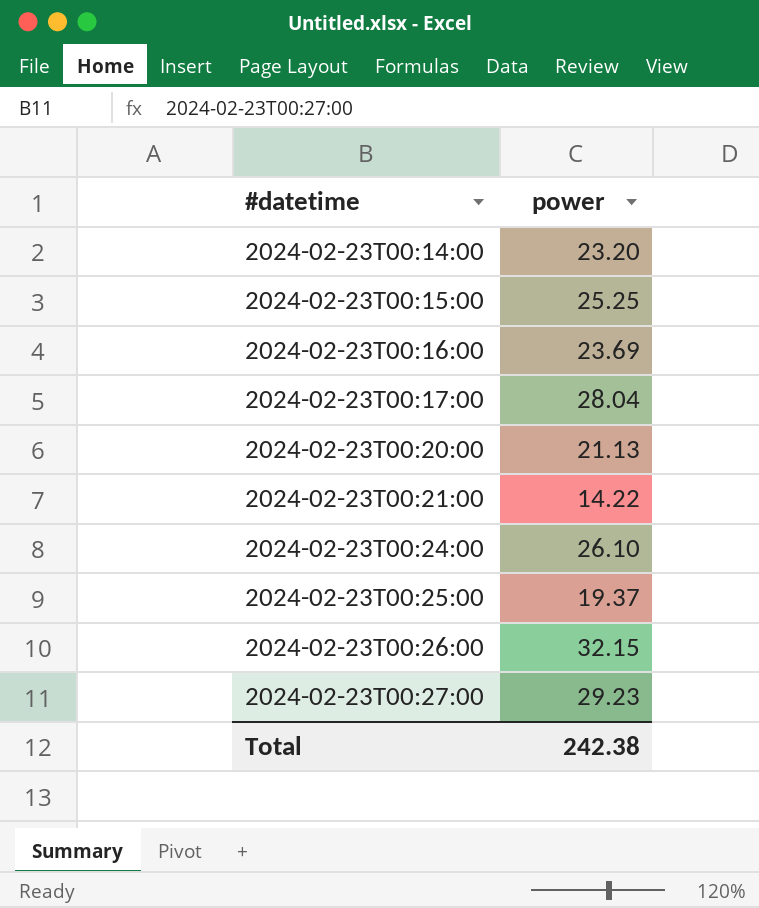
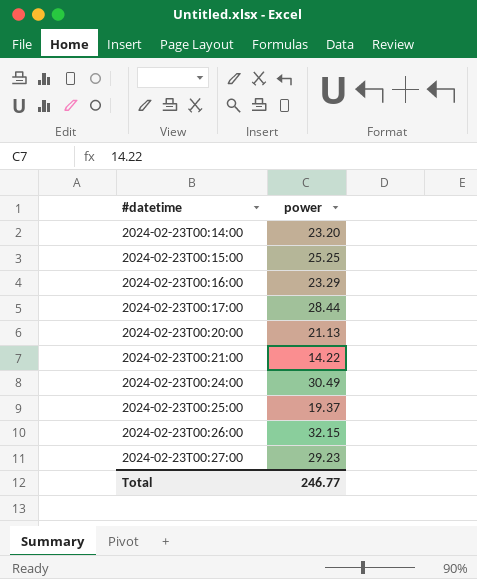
2024-02-23T00:16:00 | power: 23.69 -> 23.29
2024-02-23T00:17:00 | power: 28.04 -> 28.44
2024-02-23T00:24:00 | power: 26.10 -> 30.49
Total | power: 242.38 -> 246.77

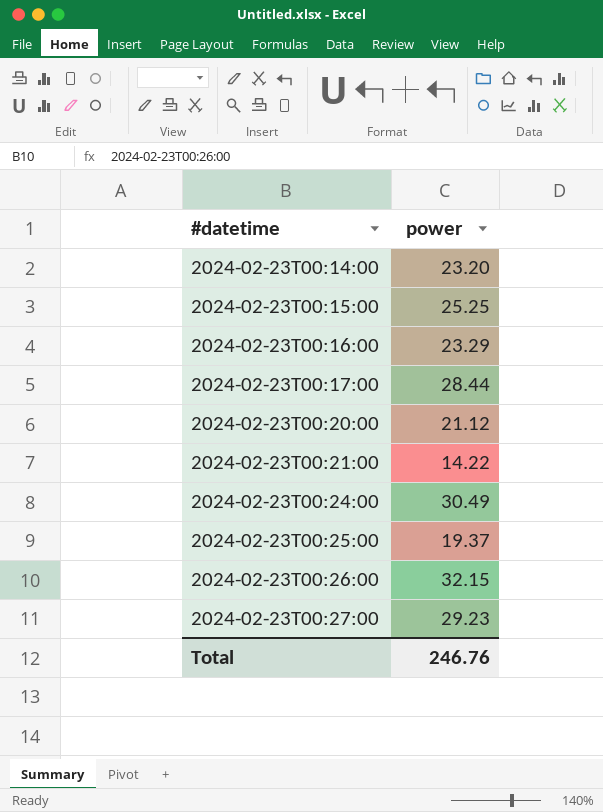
2024-02-23T00:20:00 | power: 21.13 -> 21.12
Total | power: 246.77 -> 246.76

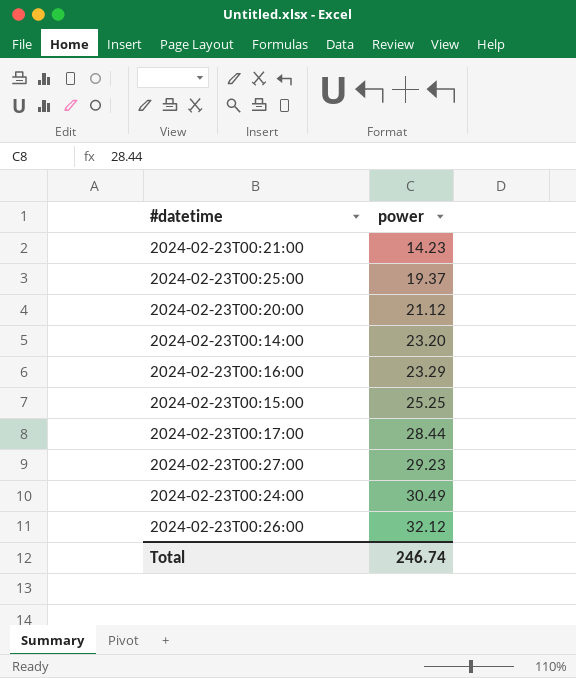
row order: #datetime ascending -> power ascending
2024-02-23T00:21:00 | power: 14.22 -> 14.23
2024-02-23T00:26:00 | power: 32.15 -> 32.12
Total | power: 246.76 -> 246.74

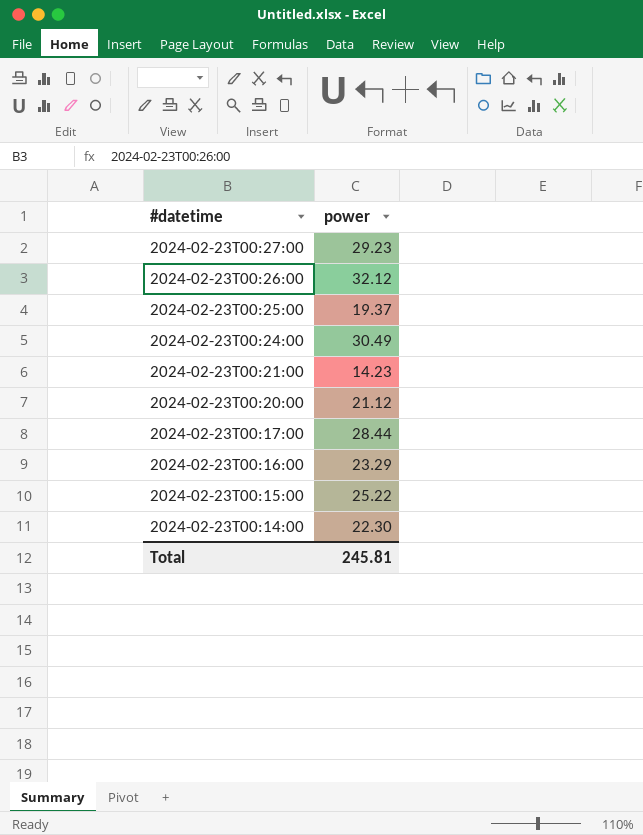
row order: power ascending -> #datetime descending
2024-02-23T00:15:00 | power: 25.25 -> 25.22
2024-02-23T00:14:00 | power: 23.20 -> 22.30
Total | power: 246.74 -> 245.81

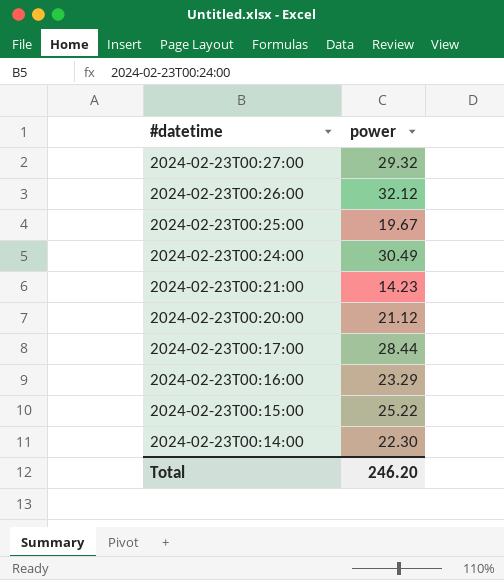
2024-02-23T00:27:00 | power: 29.23 -> 29.32
2024-02-23T00:25:00 | power: 19.37 -> 19.67
Total | power: 245.81 -> 246.20

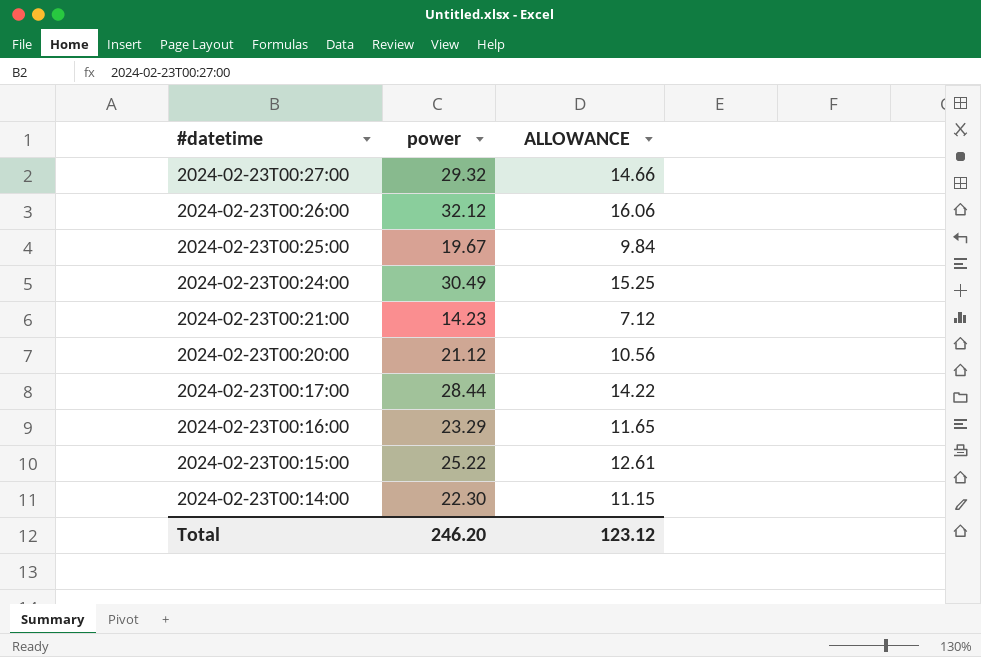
column ALLOWANCE | formula: none -> [power] * 0.5

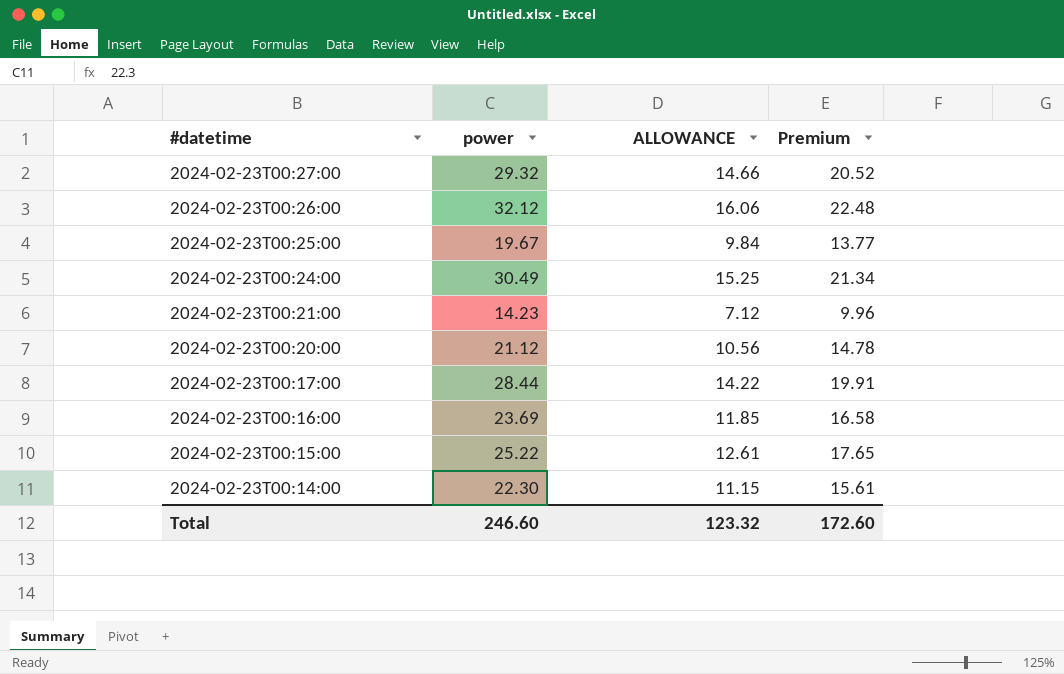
column Premium | formula: none -> [power] * 0.7
2024-02-23T00:16:00 | power: 23.29 -> 23.69
2024-02-23T00:16:00 | ALLOWANCE: 11.65 -> 11.85
Total | power: 246.20 -> 246.60
Total | ALLOWANCE: 123.12 -> 123.32

